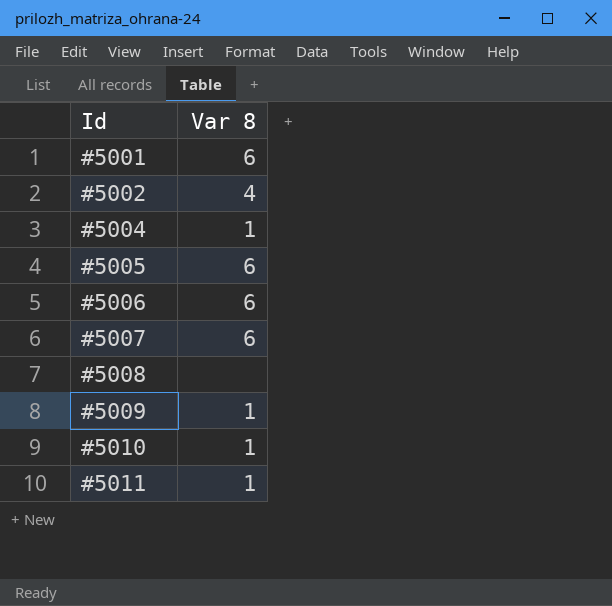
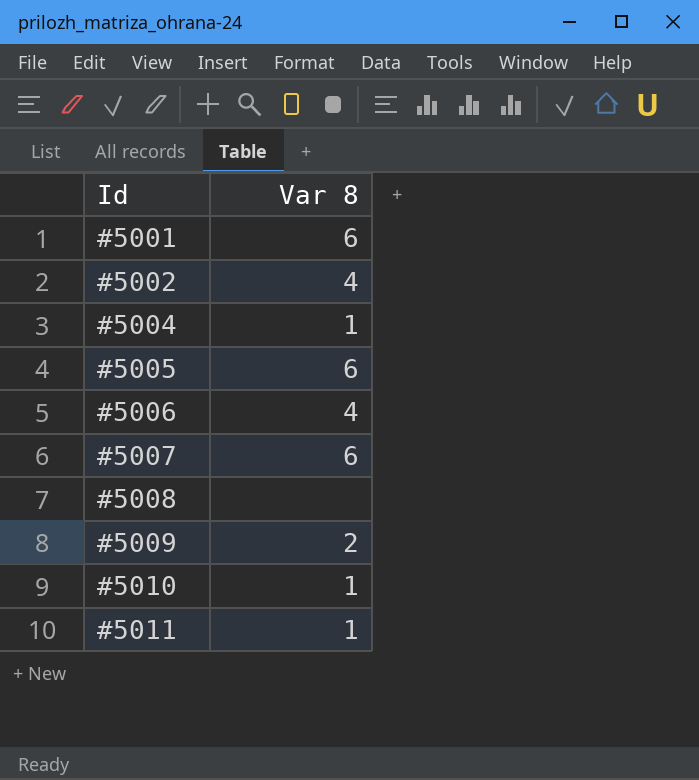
#5006 | Var 8: 6 -> 4
#5009 | Var 8: 1 -> 2

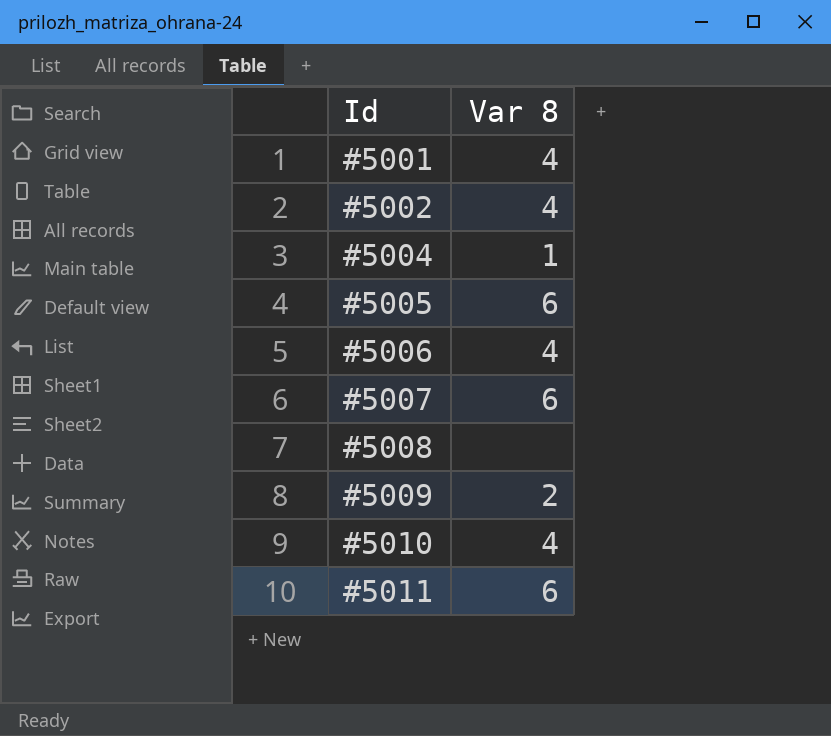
#5001 | Var 8: 6 -> 4
#5010 | Var 8: 1 -> 4
#5011 | Var 8: 1 -> 6

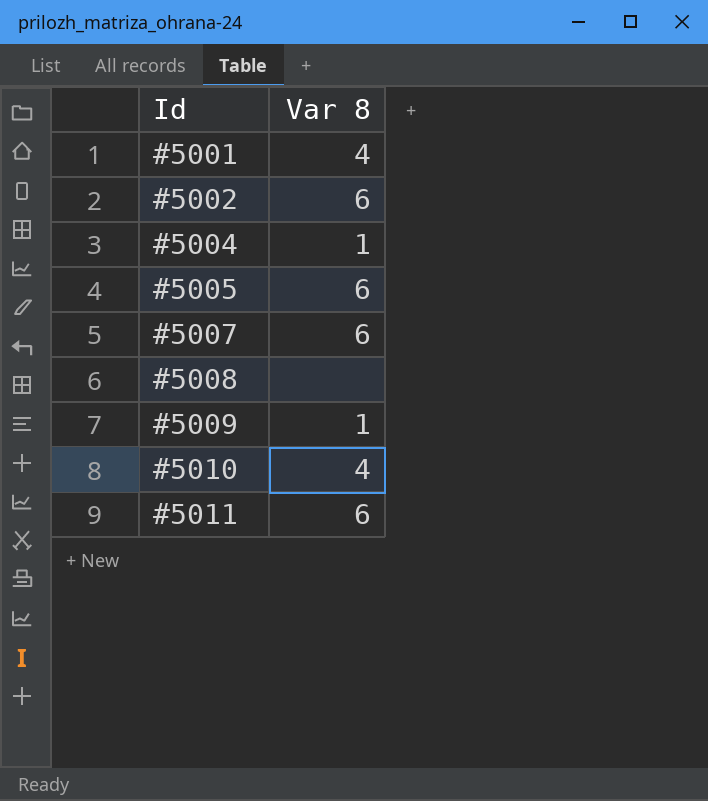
row #5006: 4 -> none
#5002 | Var 8: 4 -> 6
#5009 | Var 8: 2 -> 1

